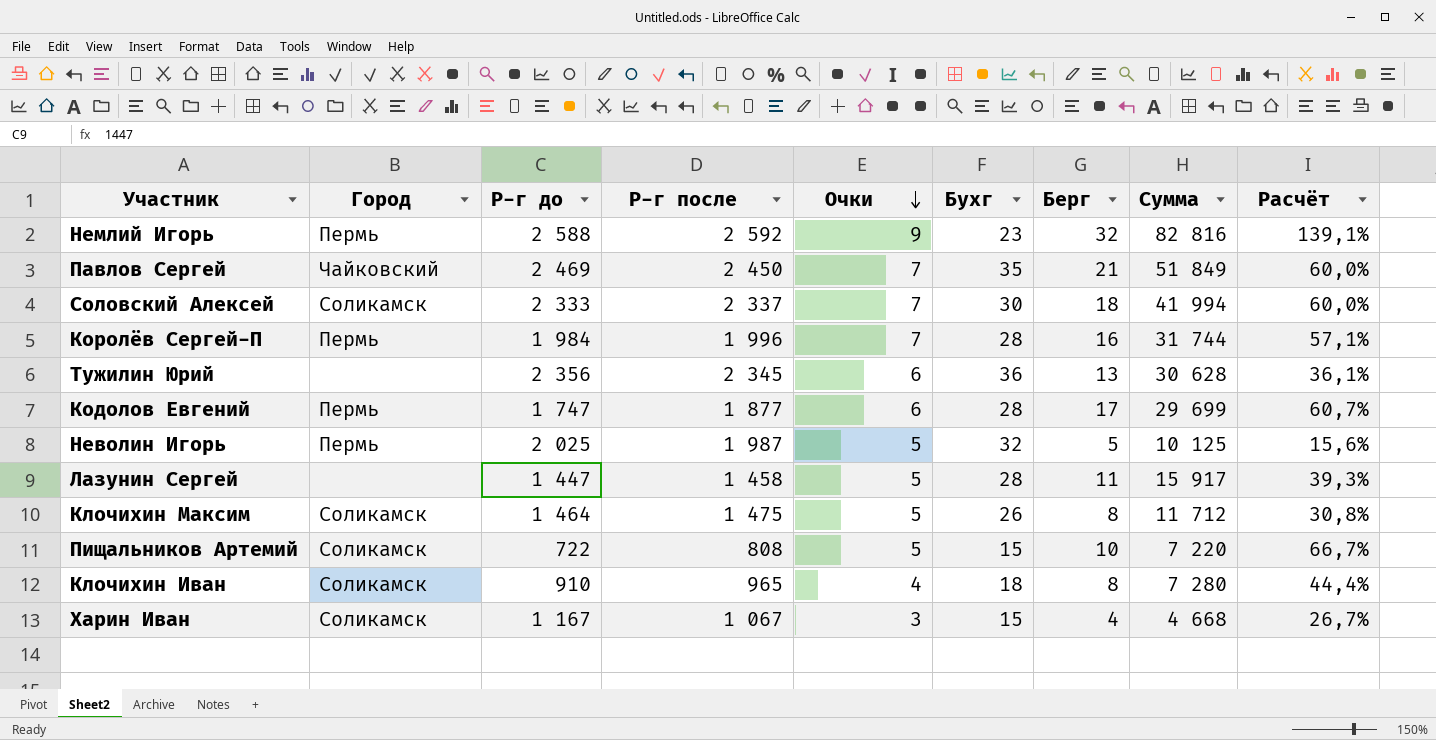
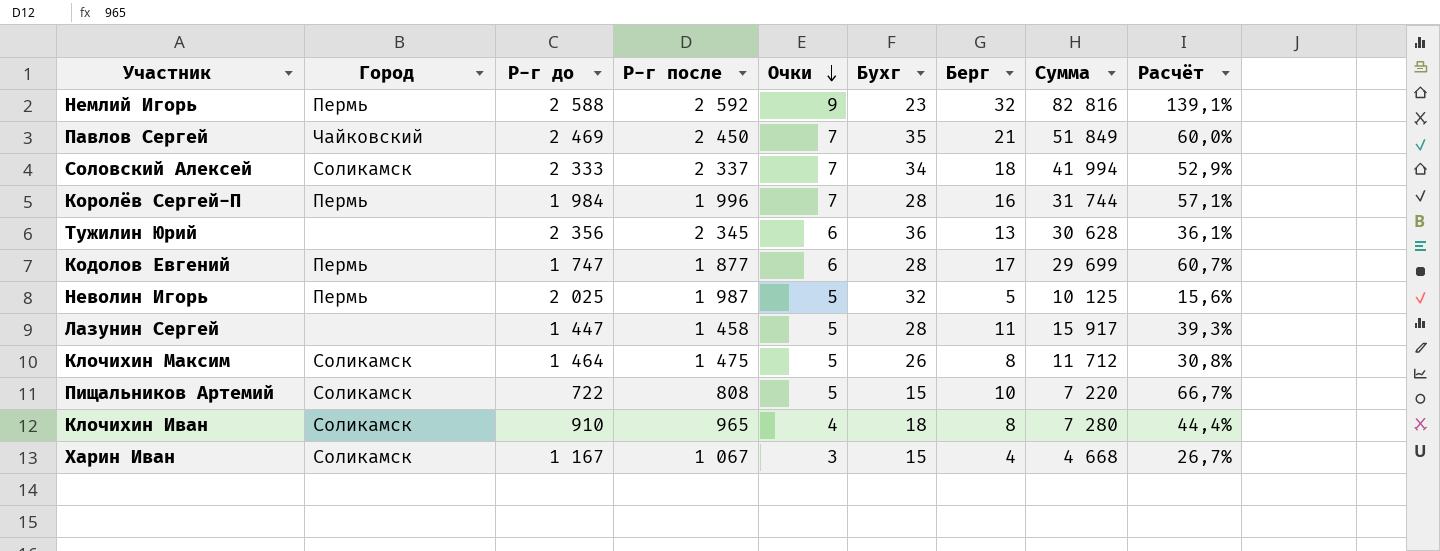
Соловский Алексей | Бухг: 30 -> 34
Соловский Алексей | Расчёт: 60,0% -> 52,9%

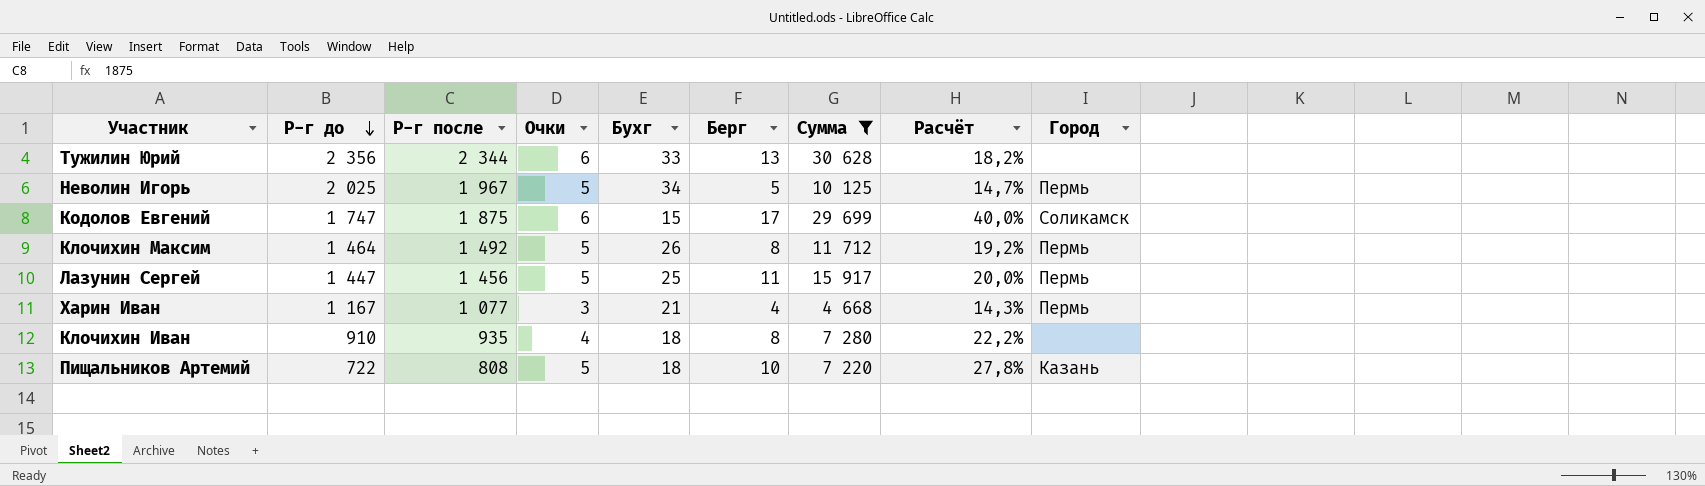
filter: none -> Сумма <= 30 628
row order: Очки descending -> Р-г до descending
column Расчёт | formula: [Берг] / [Бухг] -> [Очки] / [Бухг]
column Город | position: 2 -> 9
Тужилин Юрий | Р-г после: 2 345 -> 2 344
Тужилин Юрий | Бухг: 36 -> 33
Неволин Игорь | Р-г после: 1 987 -> 1 967
Неволин Игорь | Бухг: 32 -> 34
Кодолов Евгений | Р-г после: 1 877 -> 1 875
Кодолов Евгений | Бухг: 28 -> 15
Кодолов Евгений | Город: Пермь -> Соликамск
Клочихин Максим | Р-г после: 1 475 -> 1 492
Клочихин Максим | Город: Соликамск -> Пермь
Лазунин Сергей | Р-г после: 1 458 -> 1 456
Лазунин Сергей | Бухг: 28 -> 25
Лазунин Сергей | Город: none -> Пермь
Харин Иван | Р-г после: 1 067 -> 1 077
Харин Иван | Бухг: 15 -> 21
Харин Иван | Город: Соликамск -> Пермь
Клочихин Иван | Р-г после: 965 -> 935
Клочихин Иван | Город: Соликамск -> none
Пищальников Артемий | Бухг: 15 -> 18
Пищальников Артемий | Город: Соликамск -> Казань

